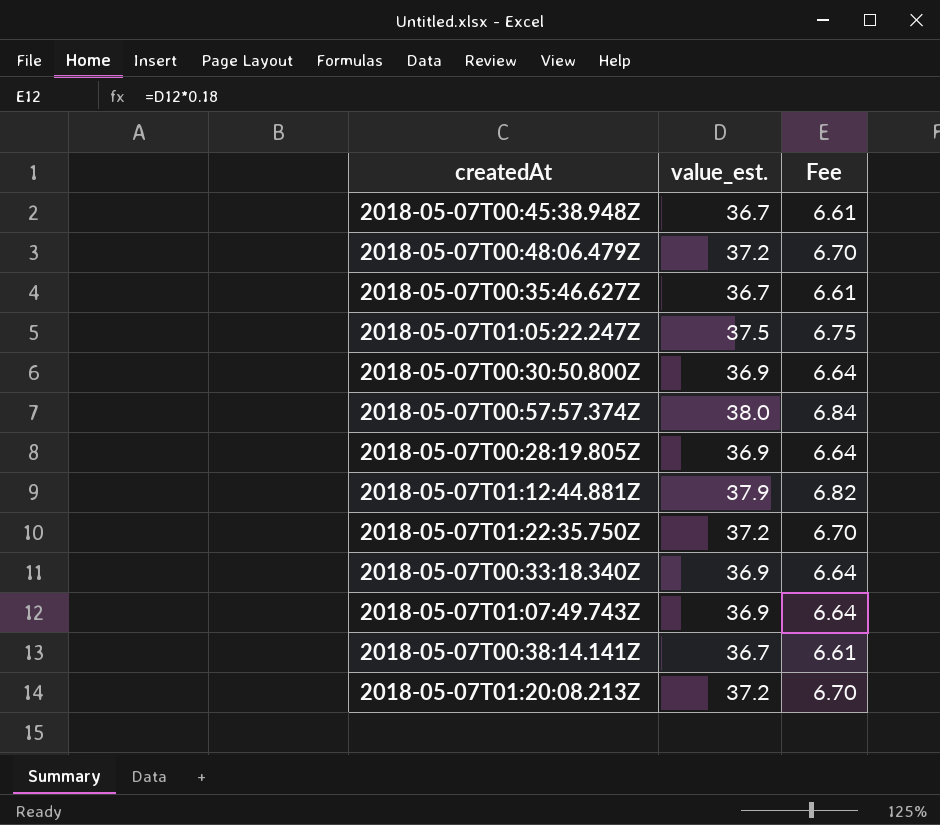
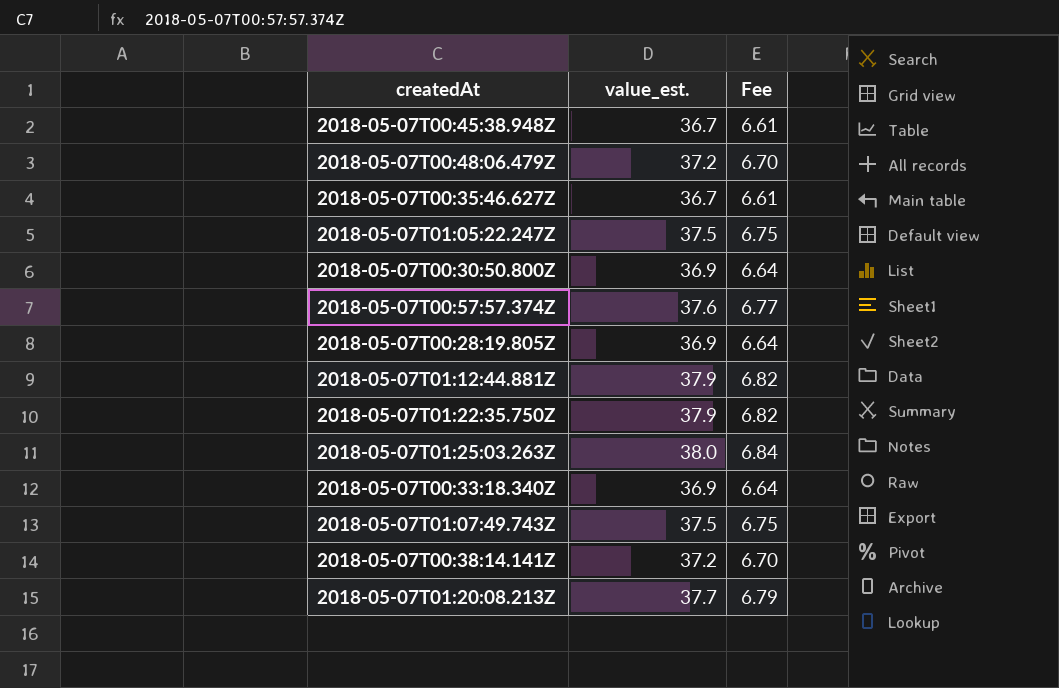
2018-05-07T00:57:57.374Z | value_est.: 38.0 -> 37.6
2018-05-07T00:57:57.374Z | Fee: 6.84 -> 6.77
2018-05-07T01:22:35.750Z | value_est.: 37.2 -> 37.9
2018-05-07T01:22:35.750Z | Fee: 6.70 -> 6.82
row 2018-05-07T01:25:03.263Z: none -> 38.0 | 6.84
2018-05-07T01:07:49.743Z | value_est.: 36.9 -> 37.5
2018-05-07T01:07:49.743Z | Fee: 6.64 -> 6.75
2018-05-07T00:38:14.141Z | value_est.: 36.7 -> 37.2
2018-05-07T00:38:14.141Z | Fee: 6.61 -> 6.70
2018-05-07T01:20:08.213Z | value_est.: 37.2 -> 37.7
2018-05-07T01:20:08.213Z | Fee: 6.70 -> 6.79

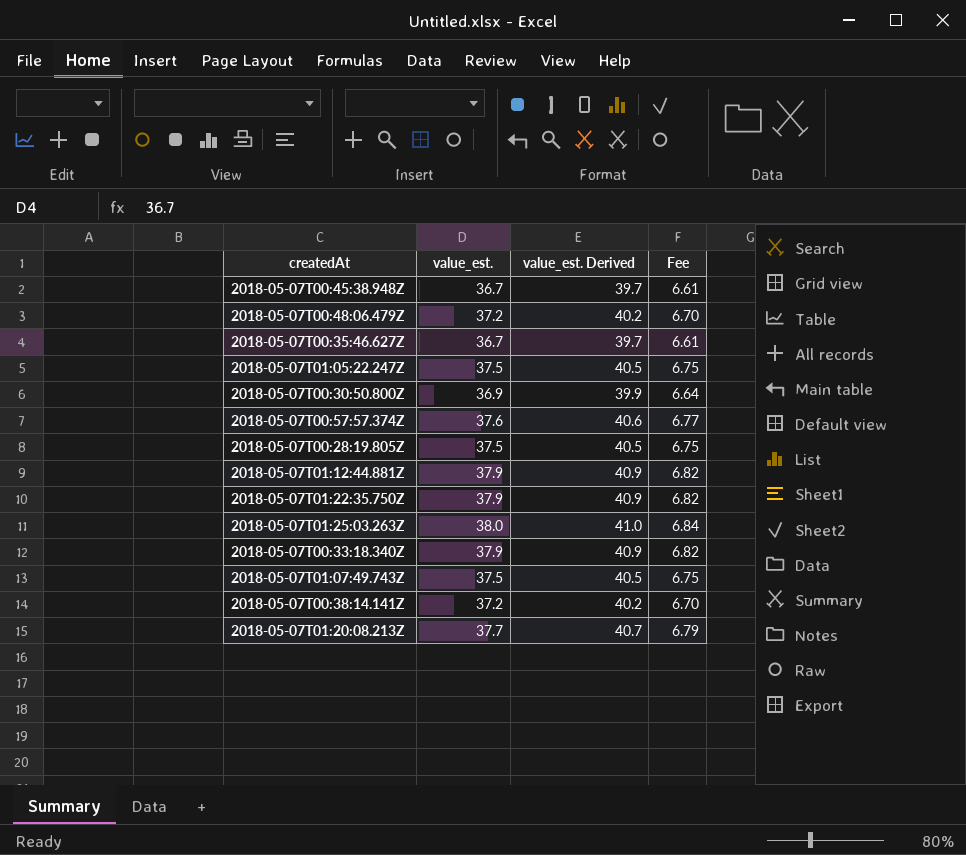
column value_est. Derived | formula: none -> [value_est.] + 3
2018-05-07T00:28:19.805Z | value_est.: 36.9 -> 37.5
2018-05-07T00:28:19.805Z | Fee: 6.64 -> 6.75
2018-05-07T00:33:18.340Z | value_est.: 36.9 -> 37.9
2018-05-07T00:33:18.340Z | Fee: 6.64 -> 6.82

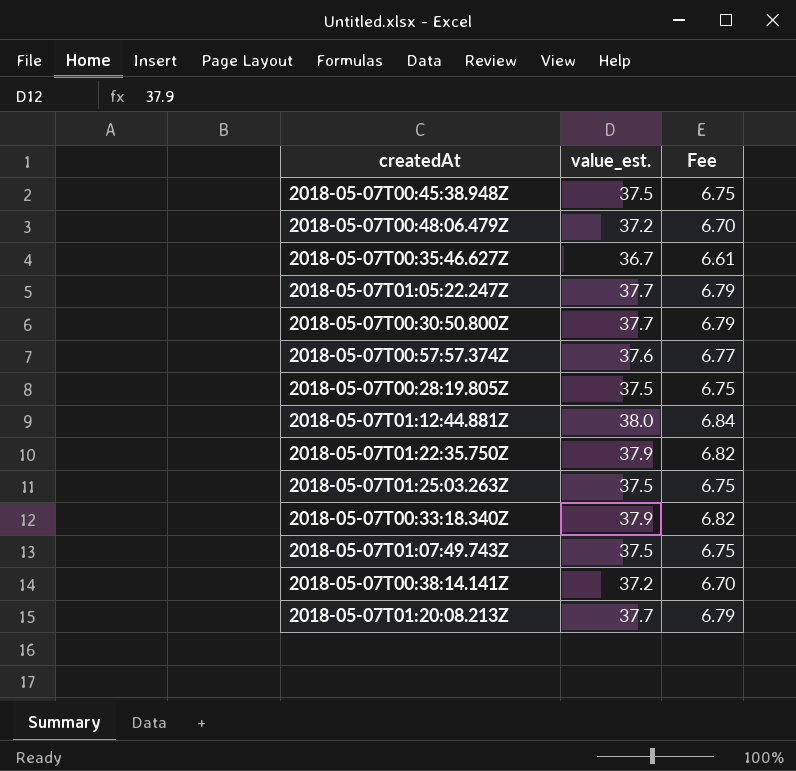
column value_est. Derived | formula: [value_est.] + 3 -> none
2018-05-07T00:45:38.948Z | value_est.: 36.7 -> 37.5
2018-05-07T00:45:38.948Z | Fee: 6.61 -> 6.75
2018-05-07T01:05:22.247Z | value_est.: 37.5 -> 37.7
2018-05-07T01:05:22.247Z | Fee: 6.75 -> 6.79
2018-05-07T00:30:50.800Z | value_est.: 36.9 -> 37.7
2018-05-07T00:30:50.800Z | Fee: 6.64 -> 6.79
2018-05-07T01:12:44.881Z | value_est.: 37.9 -> 38.0
2018-05-07T01:12:44.881Z | Fee: 6.82 -> 6.84
2018-05-07T01:25:03.263Z | value_est.: 38.0 -> 37.5
2018-05-07T01:25:03.263Z | Fee: 6.84 -> 6.75

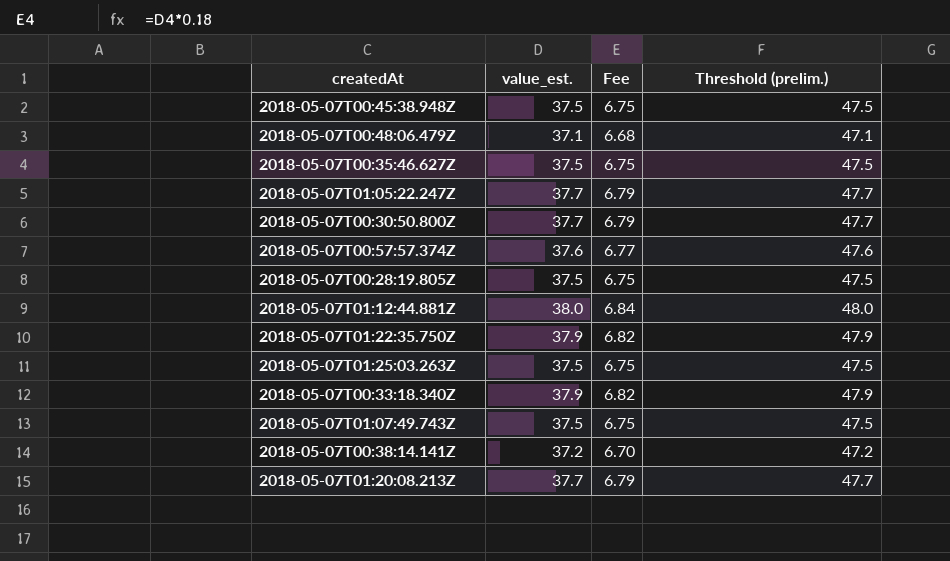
column Threshold (prelim.) | formula: none -> [value_est.] + 10
2018-05-07T00:48:06.479Z | value_est.: 37.2 -> 37.1
2018-05-07T00:48:06.479Z | Fee: 6.70 -> 6.68
2018-05-07T00:35:46.627Z | value_est.: 36.7 -> 37.5
2018-05-07T00:35:46.627Z | Fee: 6.61 -> 6.75

